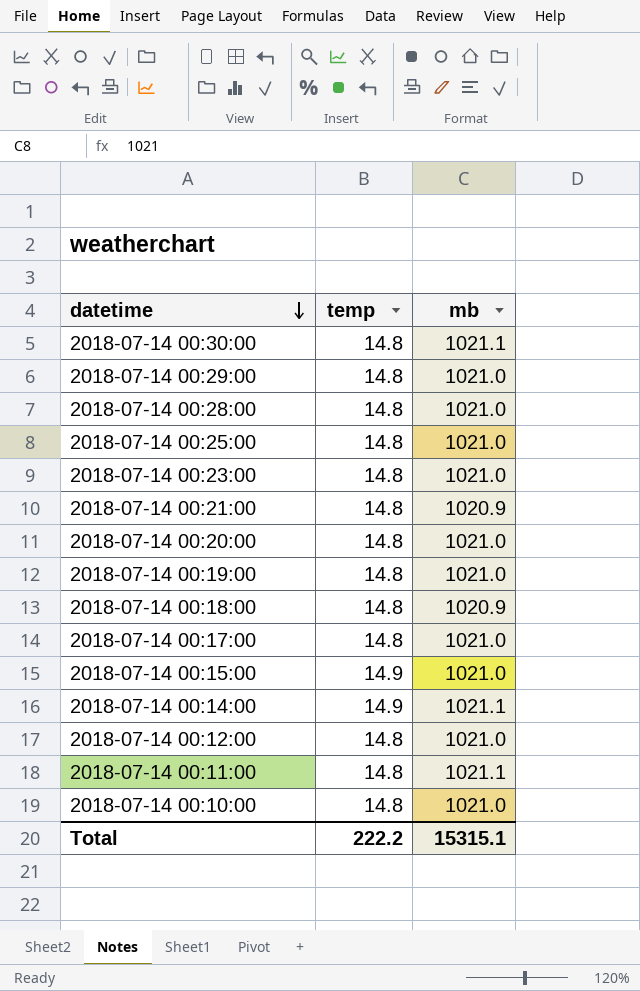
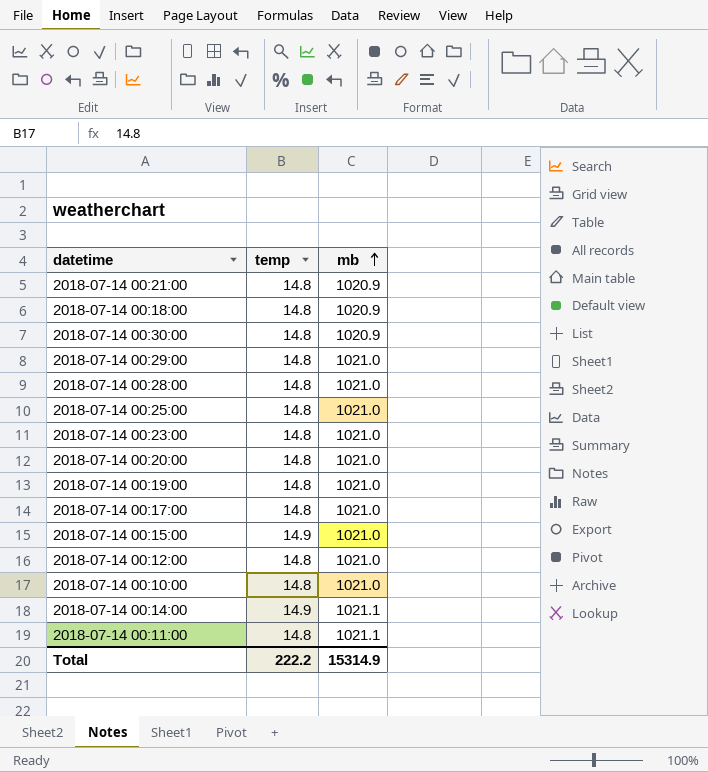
row order: datetime descending -> mb ascending
2018-07-14 00:30:00 | mb: 1021.1 -> 1020.9
Total | mb: 15315.1 -> 15314.9

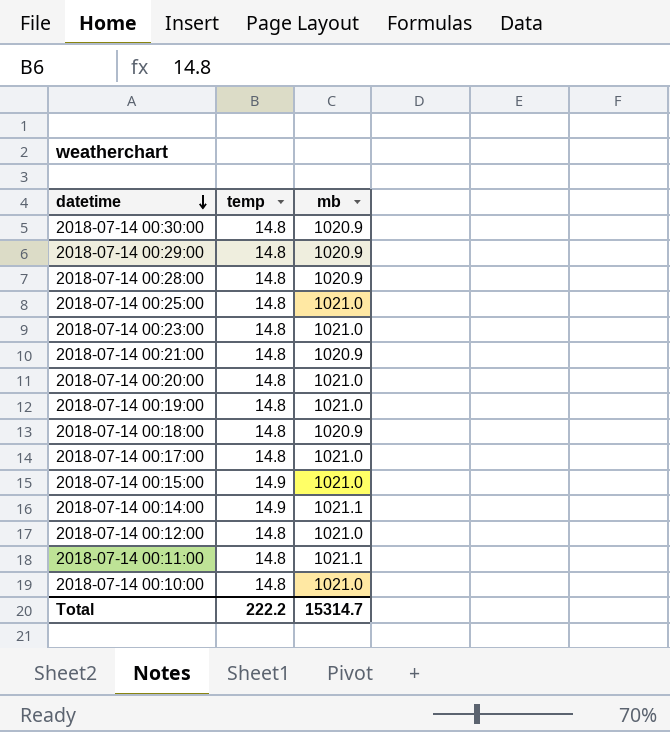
row order: mb ascending -> datetime descending
2018-07-14 00:29:00 | mb: 1021.0 -> 1020.9
2018-07-14 00:28:00 | mb: 1021.0 -> 1020.9
Total | mb: 15314.9 -> 15314.7

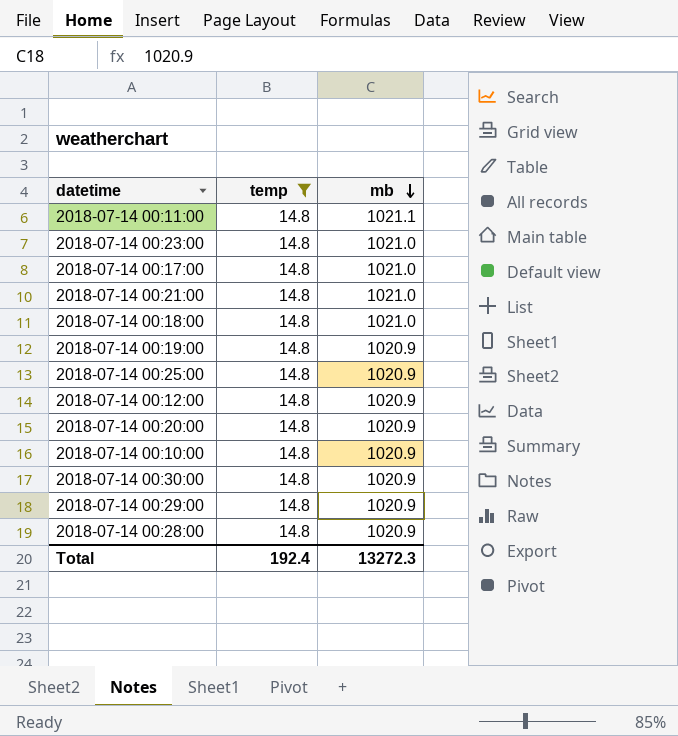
filter: none -> temp = 14.8
row order: datetime descending -> mb descending
2018-07-14 00:21:00 | mb: 1020.9 -> 1021.0
2018-07-14 00:18:00 | mb: 1020.9 -> 1021.0
2018-07-14 00:19:00 | mb: 1021.0 -> 1020.9
2018-07-14 00:25:00 | mb: 1021.0 -> 1020.9
2018-07-14 00:12:00 | mb: 1021.0 -> 1020.9
2018-07-14 00:20:00 | mb: 1021.0 -> 1020.9
2018-07-14 00:10:00 | mb: 1021.0 -> 1020.9
Total | temp: 222.2 -> 192.4
Total | mb: 15314.7 -> 13272.3

